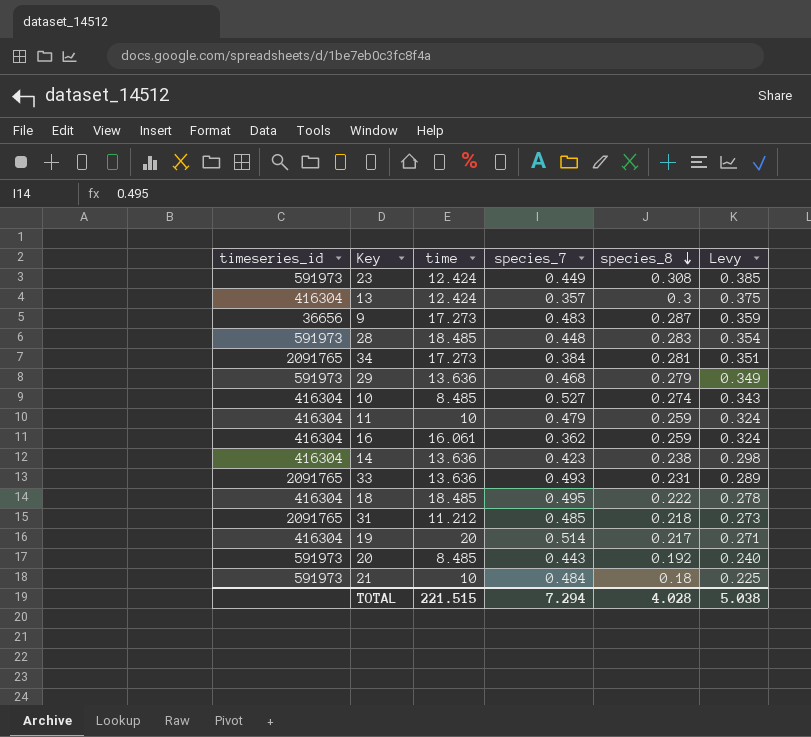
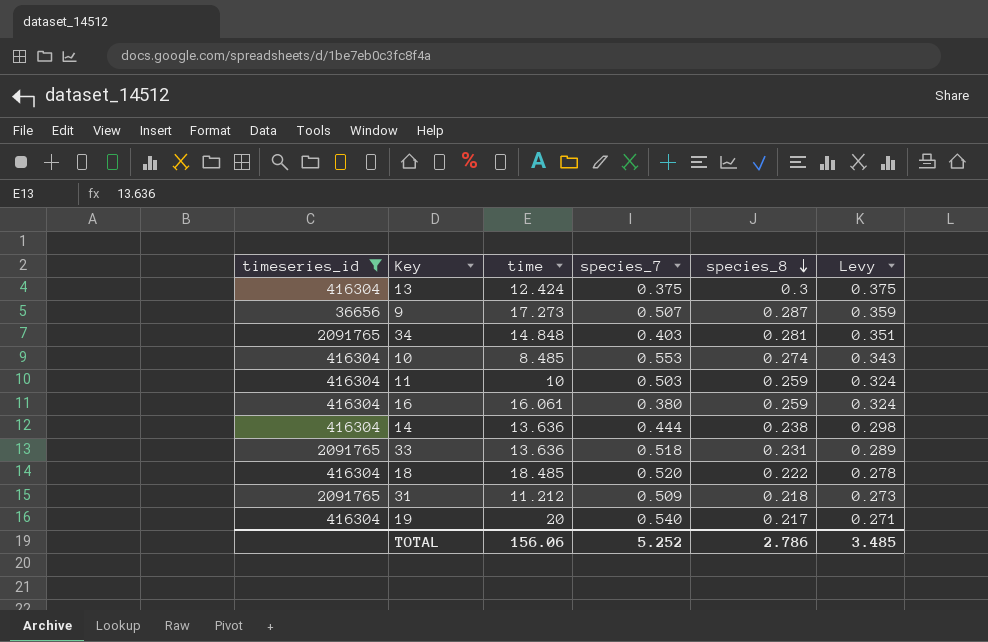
filter: none -> timeseries_id != 591973
13 | species_7: 0.357 -> 0.375
9 | species_7: 0.483 -> 0.507
34 | time: 17.273 -> 14.848
34 | species_7: 0.384 -> 0.403
10 | species_7: 0.527 -> 0.553
11 | species_7: 0.479 -> 0.503
16 | species_7: 0.362 -> 0.380
14 | species_7: 0.423 -> 0.444
33 | species_7: 0.493 -> 0.518
18 | species_7: 0.495 -> 0.520
31 | species_7: 0.485 -> 0.509
19 | species_7: 0.514 -> 0.540
TOTAL | time: 221.515 -> 156.06
TOTAL | species_7: 7.294 -> 5.252
TOTAL | species_8: 4.028 -> 2.786
TOTAL | Levy: 5.038 -> 3.485

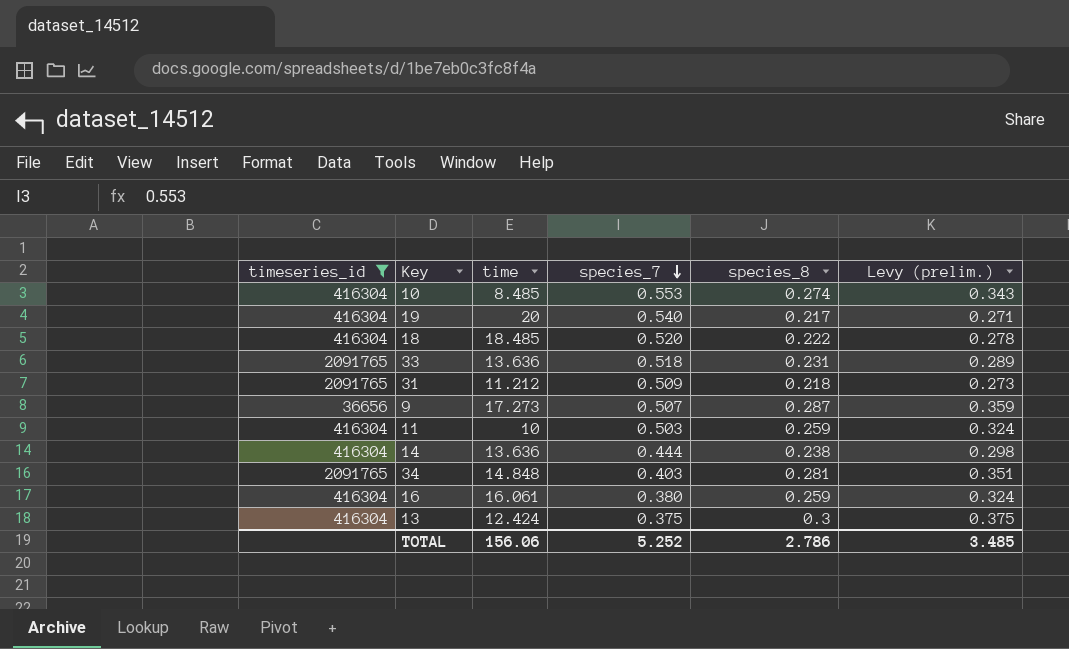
row order: species_8 descending -> species_7 descending
column name: Levy -> Levy (prelim.)

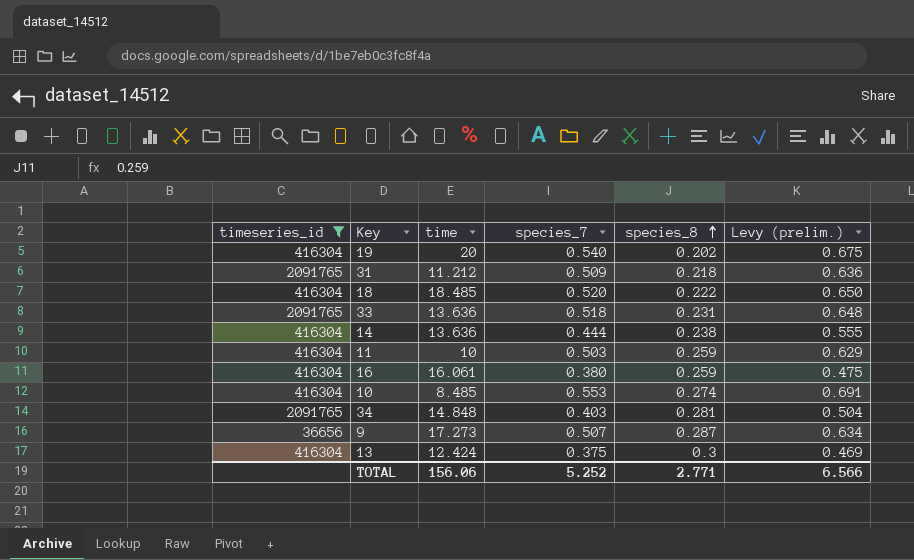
row order: species_7 descending -> species_8 ascending
column Levy (prelim.) | formula: [species_8] * 1.25 -> [species_7] * 1.25
19 | species_8: 0.217 -> 0.202
TOTAL | species_8: 2.786 -> 2.771
TOTAL | Levy (prelim.): 3.485 -> 6.566

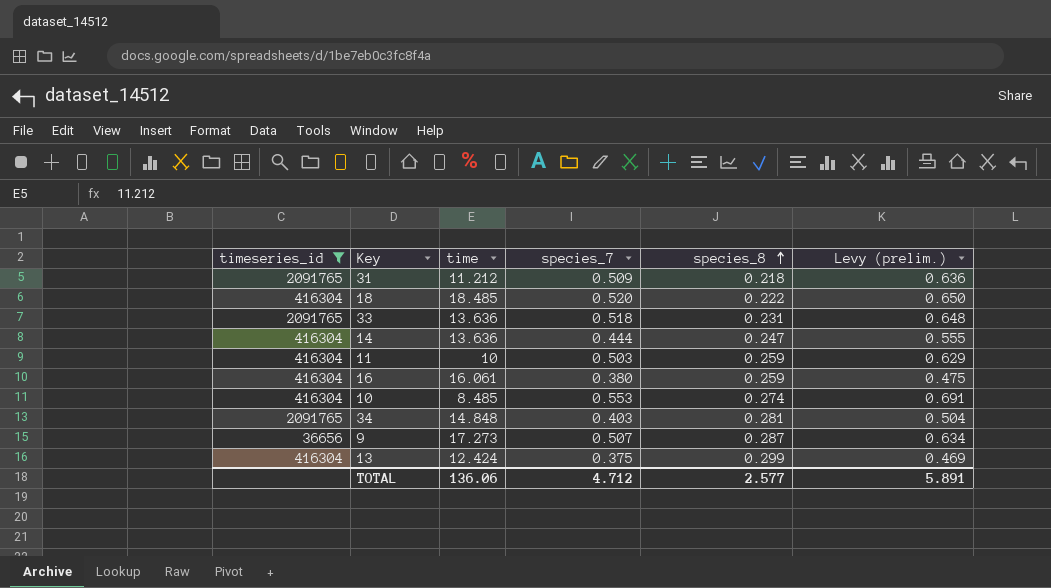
row 19: 416304 | 20 | 0.540 | 0.202 | 0.675 -> none
14 | species_8: 0.238 -> 0.247
13 | species_8: 0.3 -> 0.299
TOTAL | time: 156.06 -> 136.06
TOTAL | species_7: 5.252 -> 4.712
TOTAL | species_8: 2.771 -> 2.577
TOTAL | Levy (prelim.): 6.566 -> 5.891

